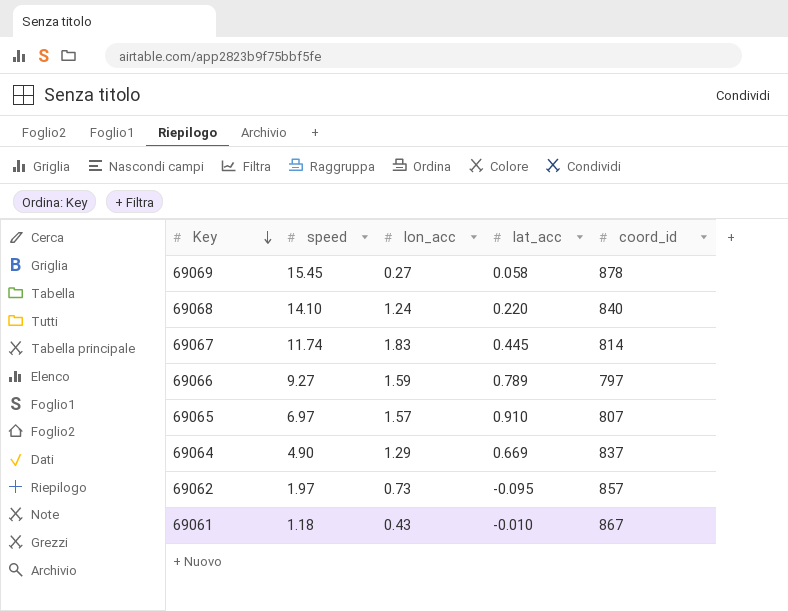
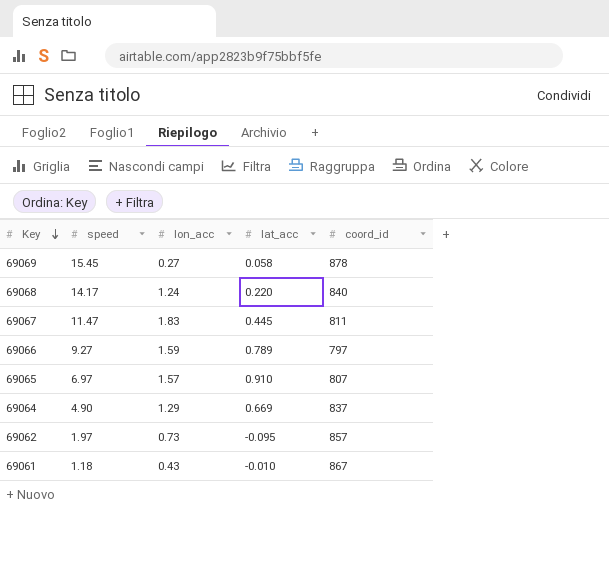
69068 | speed: 14.10 -> 14.17
69067 | speed: 11.74 -> 11.47
69067 | coord_id: 814 -> 811

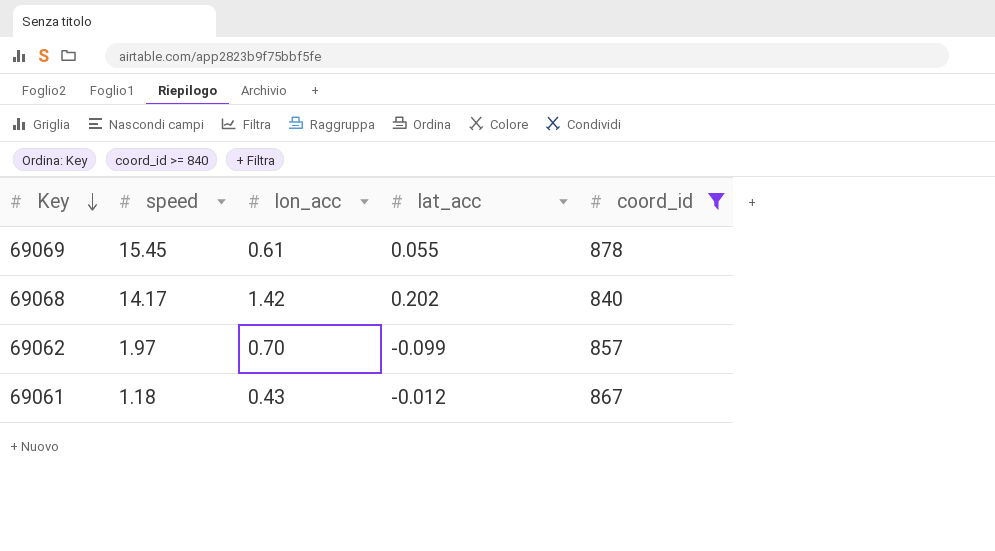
filter: none -> coord_id >= 840
69069 | lon_acc: 0.27 -> 0.61
69069 | lat_acc: 0.058 -> 0.055
69068 | lon_acc: 1.24 -> 1.42
69068 | lat_acc: 0.220 -> 0.202
69062 | lon_acc: 0.73 -> 0.70
69062 | lat_acc: -0.095 -> -0.099
69061 | lat_acc: -0.010 -> -0.012

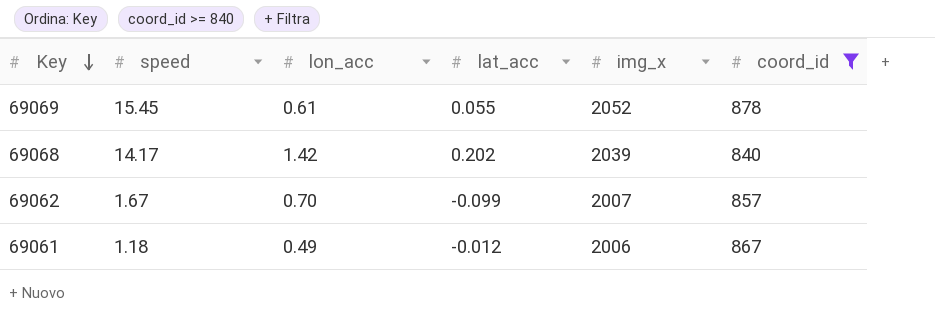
column img_x | position: none -> 5
69062 | speed: 1.97 -> 1.67
69061 | lon_acc: 0.43 -> 0.49

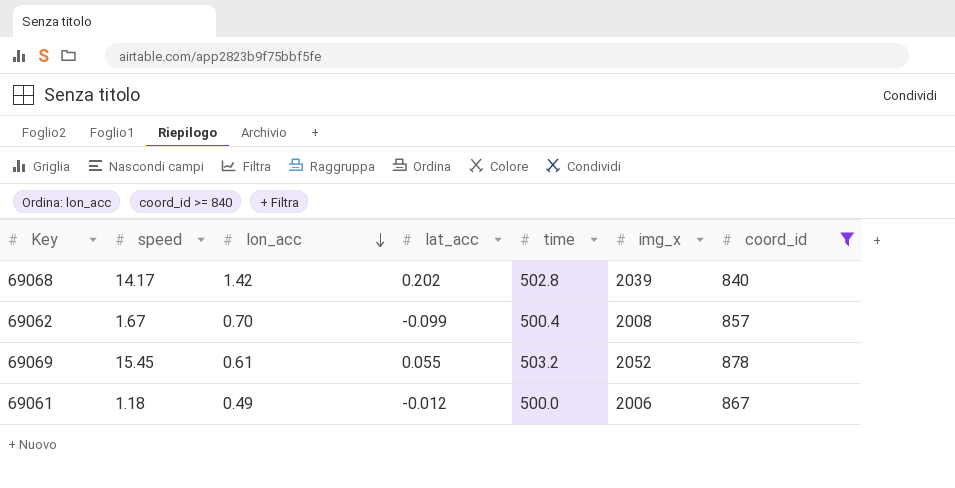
row order: Key descending -> lon_acc descending
column time | position: none -> 5
69062 | img_x: 2007 -> 2008

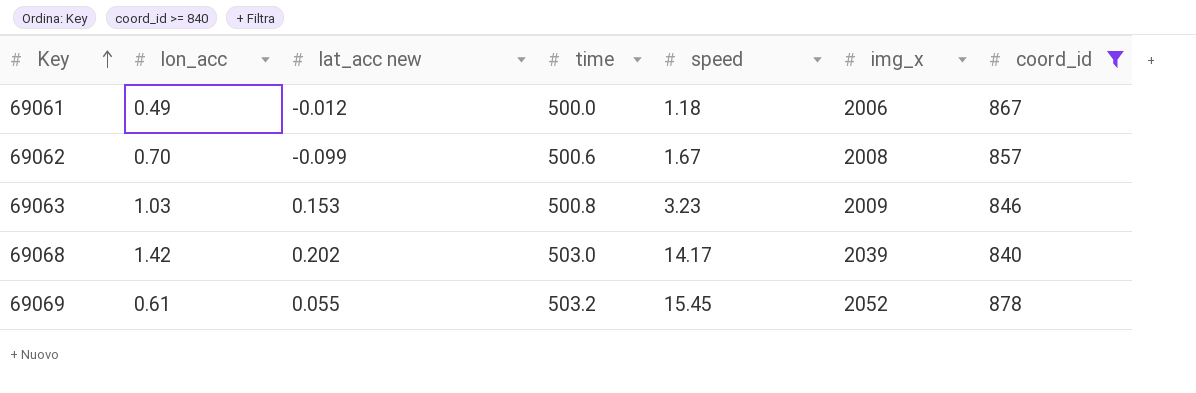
row order: lon_acc descending -> Key ascending
column name: lat_acc -> lat_acc new
column speed | position: 2 -> 5
69062 | time: 500.4 -> 500.6
row 69063: none -> 1.03 | 0.153 | 500.8 | 3.23 | 2009 | 846
69068 | time: 502.8 -> 503.0

